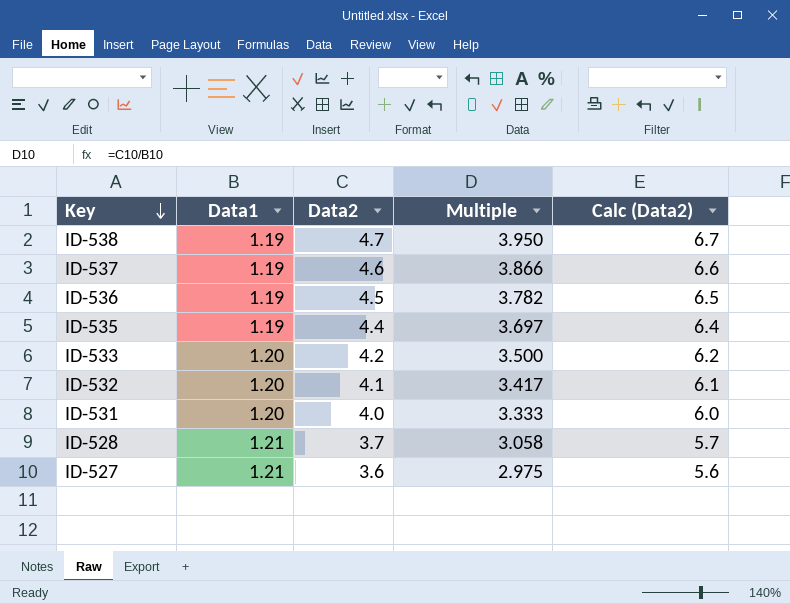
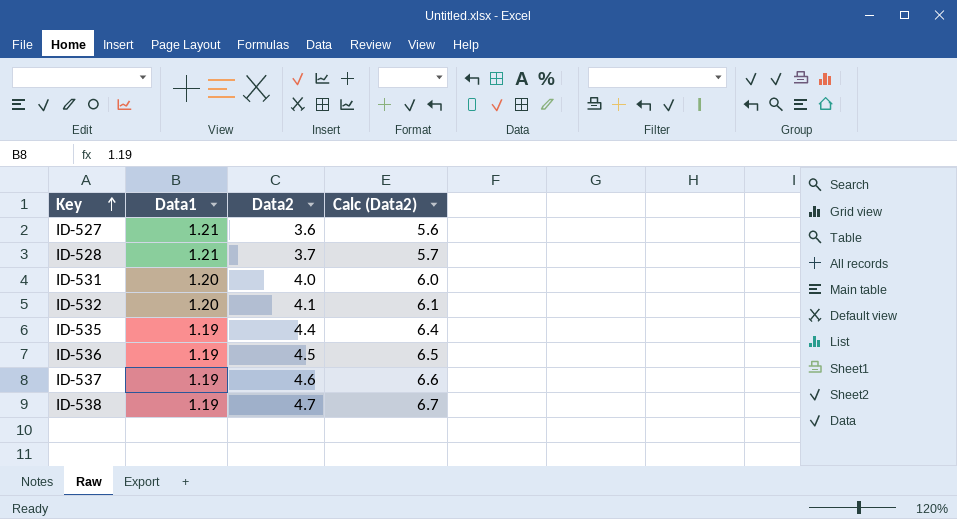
row order: Key descending -> Key ascending
column Multiple | formula: [Data2] / [Data1] -> none
row ID-533: 1.20 | 4.2 | 3.500 | 6.2 -> none

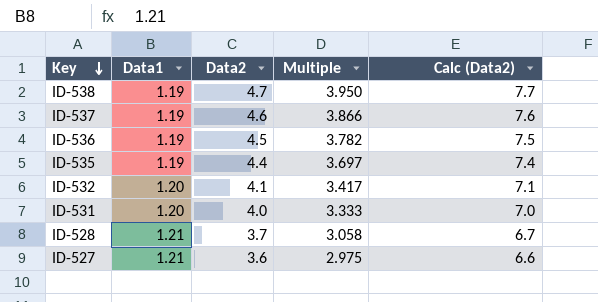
row order: Key ascending -> Key descending
column Multiple | formula: none -> [Data2] / [Data1]
column Calc (Data2) | formula: [Data2] + 2 -> [Data2] + 3

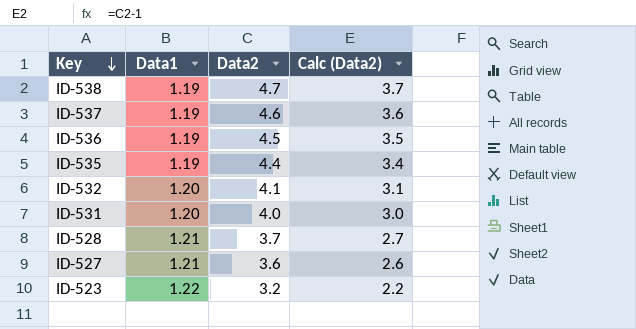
column Multiple | formula: [Data2] / [Data1] -> none
column Calc (Data2) | formula: [Data2] + 3 -> [Data2] - 1
row ID-523: none -> 1.22 | 3.2 | 2.2

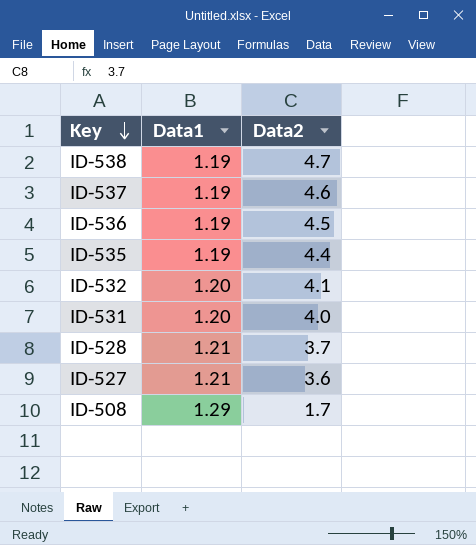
column Calc (Data2) | formula: [Data2] - 1 -> none
row ID-523: 1.22 | 3.2 | 2.2 -> none
row ID-508: none -> 1.29 | 1.7

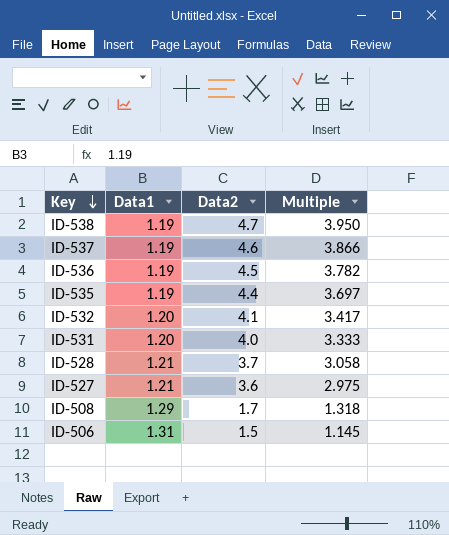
column Multiple | formula: none -> [Data2] / [Data1]
row ID-506: none -> 1.31 | 1.5 | 1.145

